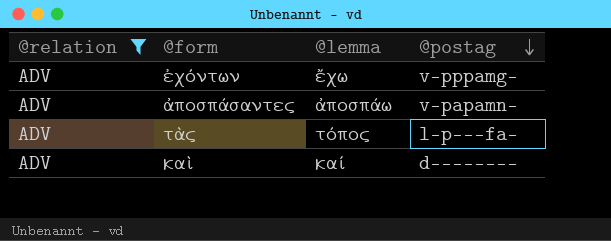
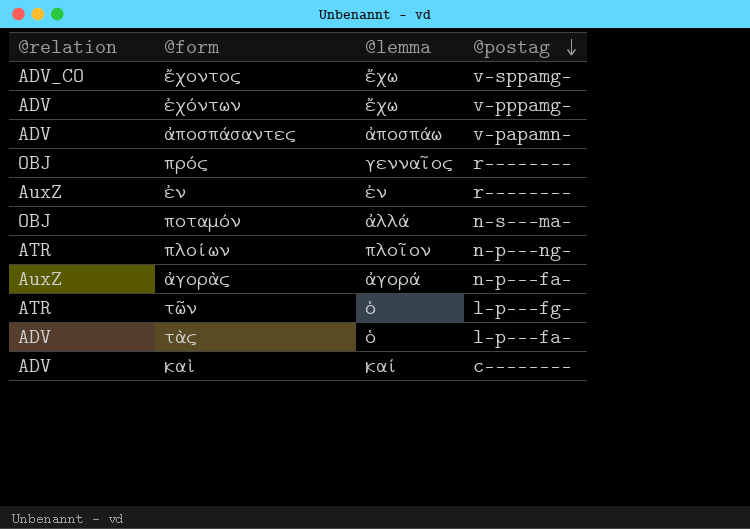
filter: @relation = ADV -> none
τὰς | @lemma: τόπος -> ὁ
καὶ | @postag: d-------- -> c--------

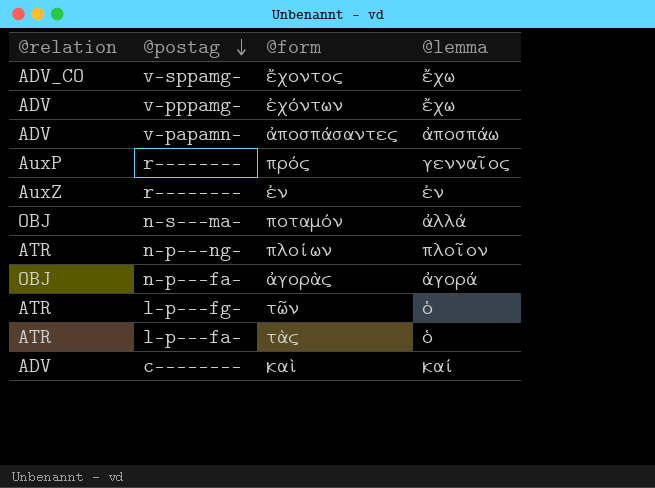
column @postag | position: 4 -> 2
πρός | @relation: OBJ -> AuxP
ἀγορὰς | @relation: AuxZ -> OBJ
τὰς | @relation: ADV -> ATR

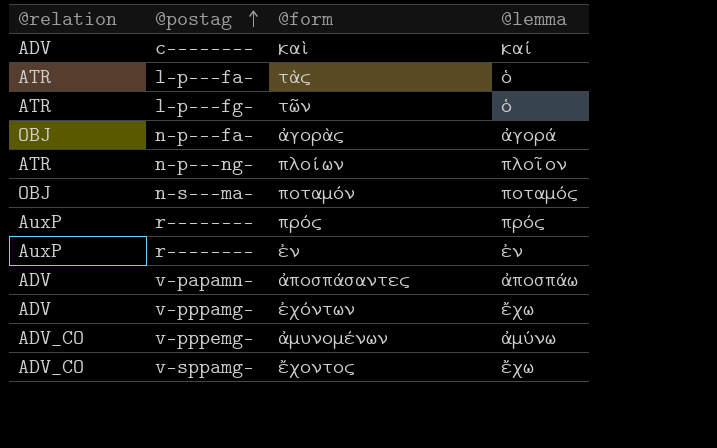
row order: @postag descending -> @postag ascending
ποταμόν | @lemma: ἀλλά -> ποταμός
πρός | @lemma: γενναῖος -> πρός
ἐν | @relation: AuxZ -> AuxP
row ἀμυνομένων: none -> ADV_CO | v-pppemg- | ἀμύνω

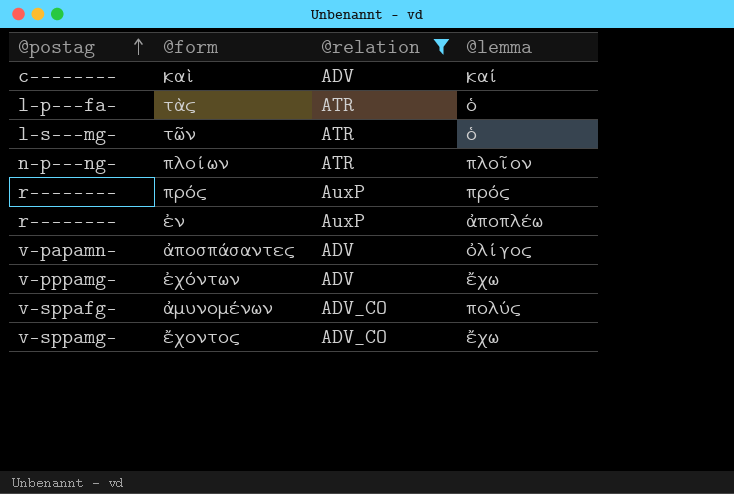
filter: none -> @relation != OBJ
column @relation | position: 1 -> 3
τῶν | @postag: l-p---fg- -> l-s---mg-
ἐν | @lemma: ἐν -> ἀποπλέω
ἀποσπάσαντες | @lemma: ἀποσπάω -> ὀλίγος
ἀμυνομένων | @postag: v-pppemg- -> v-sppafg-
ἀμυνομένων | @lemma: ἀμύνω -> πολύς

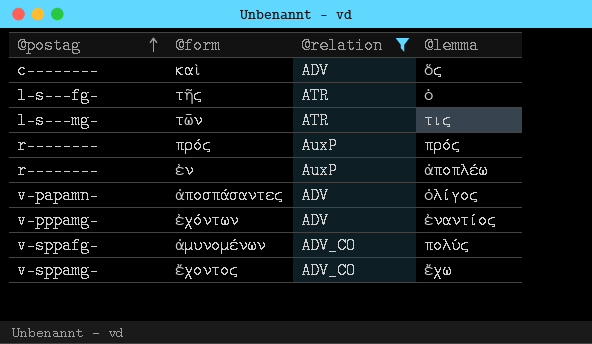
row τὰς: l-p---fa- | ATR | ὁ -> none
row πλοίων: n-p---ng- | ATR | πλοῖον -> none
καὶ | @lemma: καί -> ὅς
row τῆς: none -> l-s---fg- | ATR | ὁ
τῶν | @lemma: ὁ -> τις
ἐχόντων | @lemma: ἔχω -> ἐναντίος

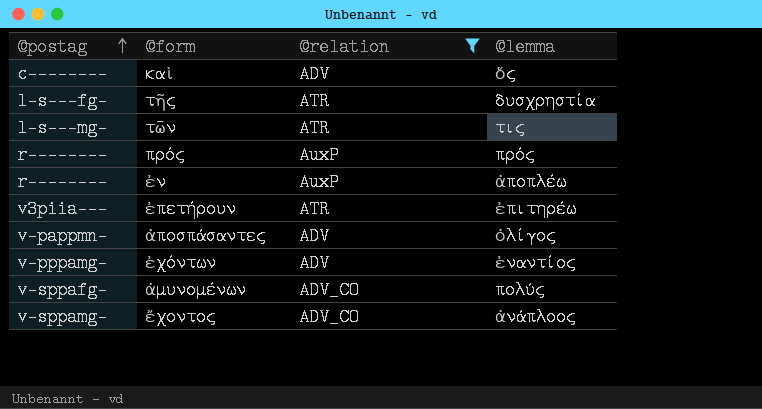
τῆς | @lemma: ὁ -> δυσχρηστία
row ἐπετήρουν: none -> v3piia--- | ATR | ἐπιτηρέω
ἀποσπάσαντες | @postag: v-papamn- -> v-pappmn-
ἔχοντος | @lemma: ἔχω -> ἀνάπλοος

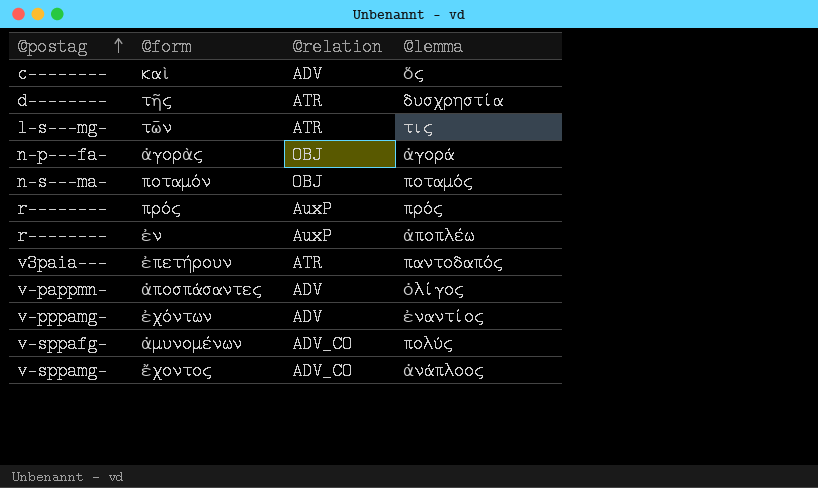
filter: @relation != OBJ -> none
τῆς | @postag: l-s---fg- -> d--------
ἐπετήρουν | @postag: v3piia--- -> v3paia---
ἐπετήρουν | @lemma: ἐπιτηρέω -> παντοδαπός

